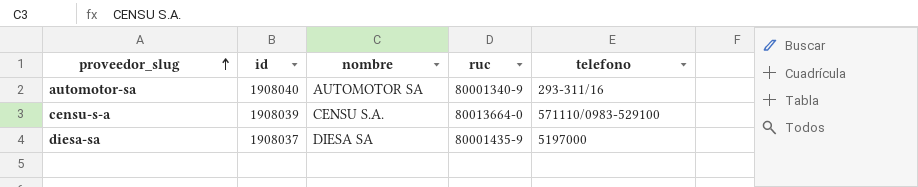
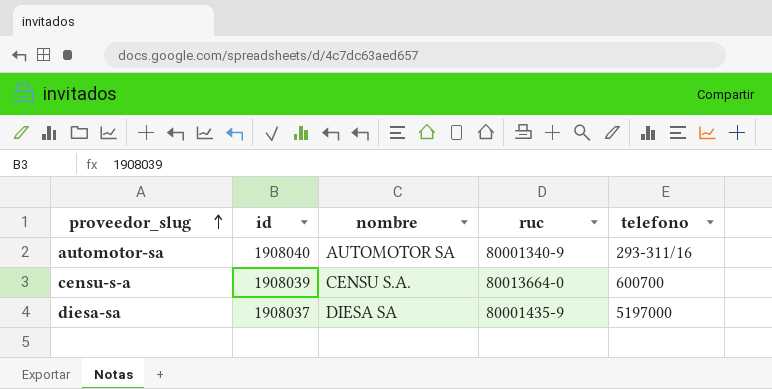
censu-s-a | telefono: 571110/0983-529100 -> 600700

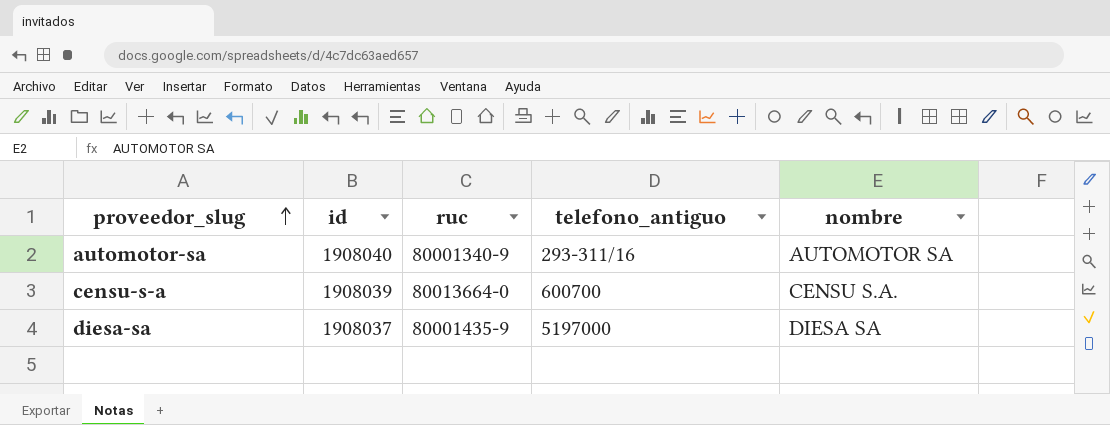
column name: telefono -> telefono_antiguo
column nombre | position: 3 -> 5

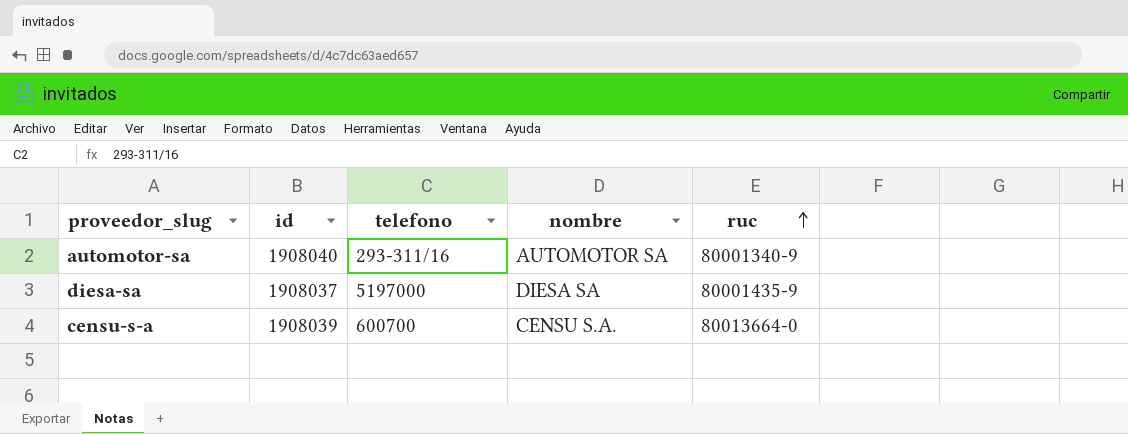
row order: proveedor_slug ascending -> ruc ascending
column name: telefono_antiguo -> telefono
column ruc | position: 3 -> 5

